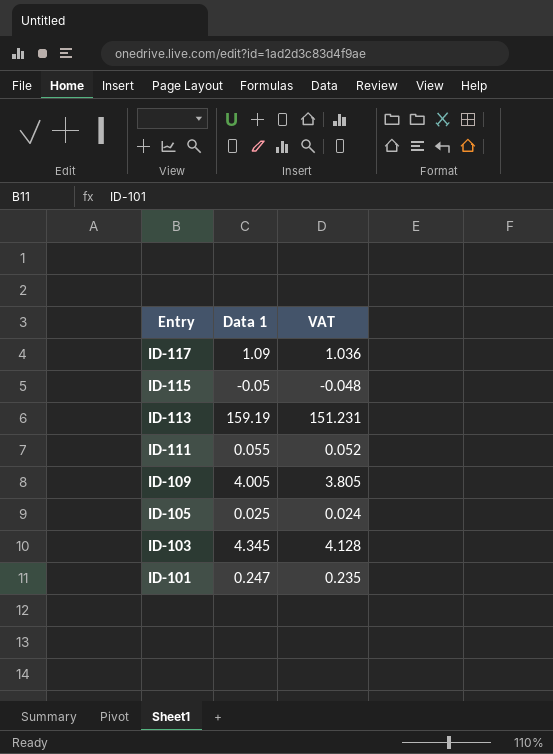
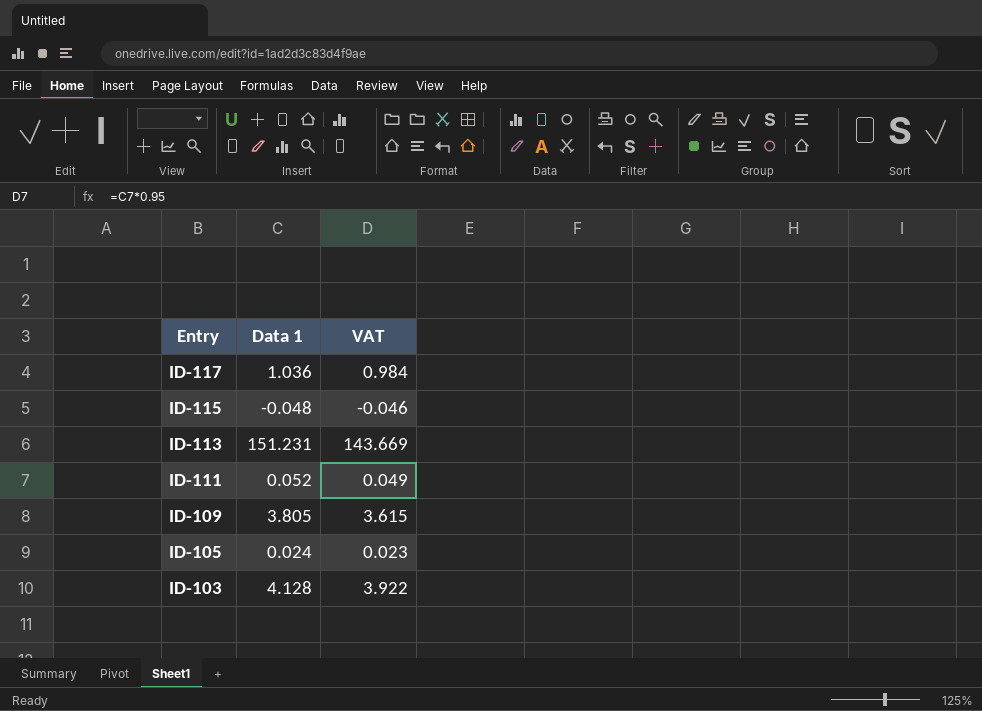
row ID-101: 0.247 | 0.235 -> none
ID-117 | Data 1: 1.09 -> 1.036
ID-117 | VAT: 1.036 -> 0.984
ID-115 | Data 1: -0.05 -> -0.048
ID-115 | VAT: -0.048 -> -0.046
ID-113 | Data 1: 159.19 -> 151.231
ID-113 | VAT: 151.231 -> 143.669
ID-111 | Data 1: 0.055 -> 0.052
ID-111 | VAT: 0.052 -> 0.049
ID-109 | Data 1: 4.005 -> 3.805
ID-109 | VAT: 3.805 -> 3.615
ID-105 | Data 1: 0.025 -> 0.024
ID-105 | VAT: 0.024 -> 0.023
ID-103 | Data 1: 4.345 -> 4.128
ID-103 | VAT: 4.128 -> 3.922

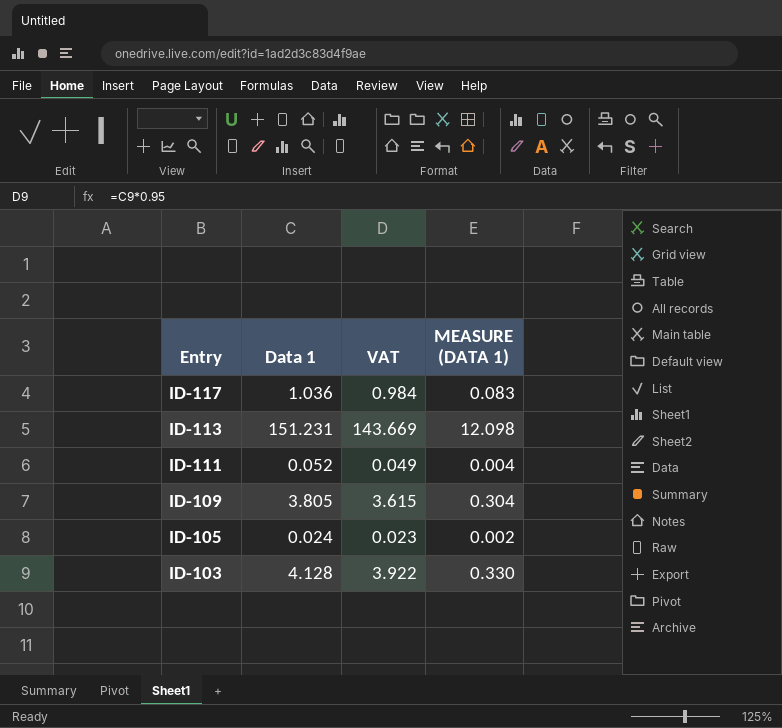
column MEASURE (DATA 1) | formula: none -> [Data 1] * 0.08
row ID-115: -0.048 | -0.046 -> none

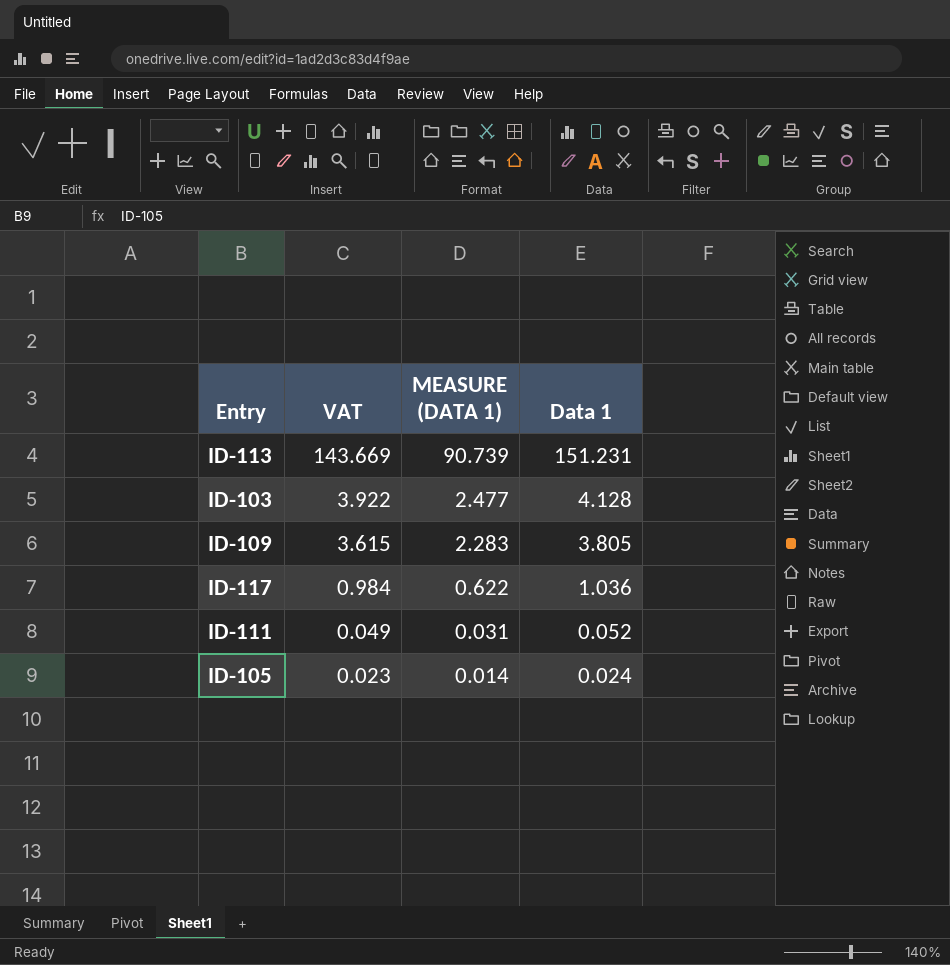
row order: Entry descending -> VAT descending
column MEASURE (DATA 1) | formula: [Data 1] * 0.08 -> [Data 1] * 0.6
column Data 1 | position: 2 -> 4

